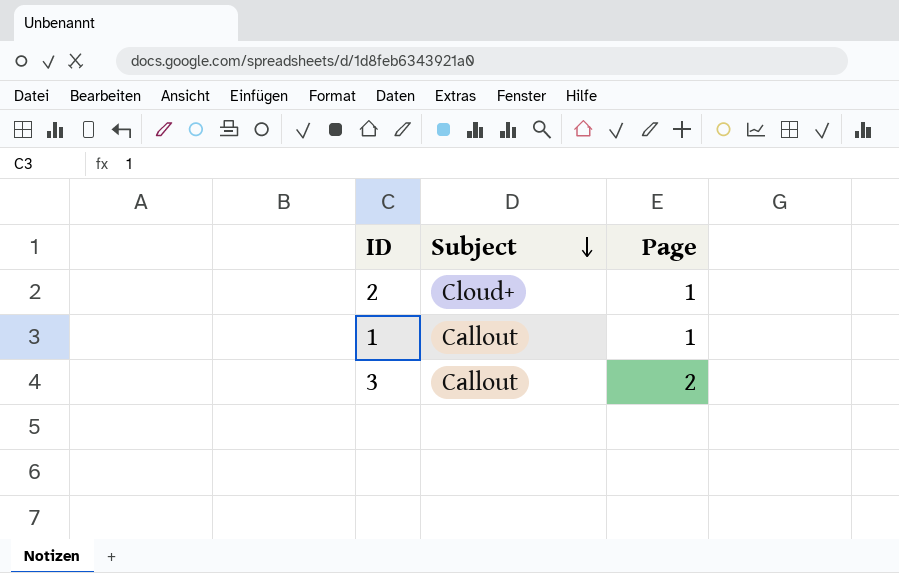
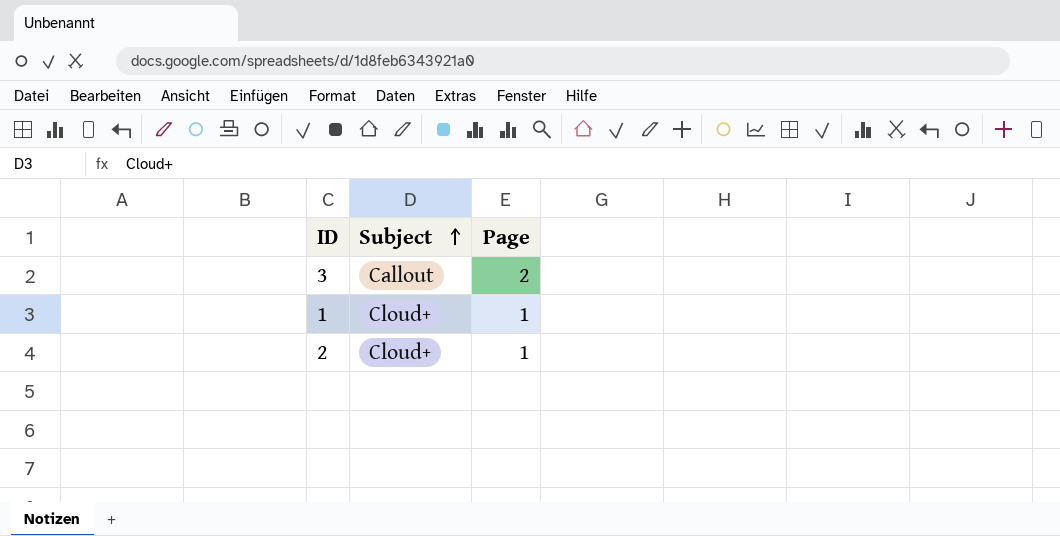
row order: Subject descending -> Subject ascending
1 | Subject: Callout -> Cloud+

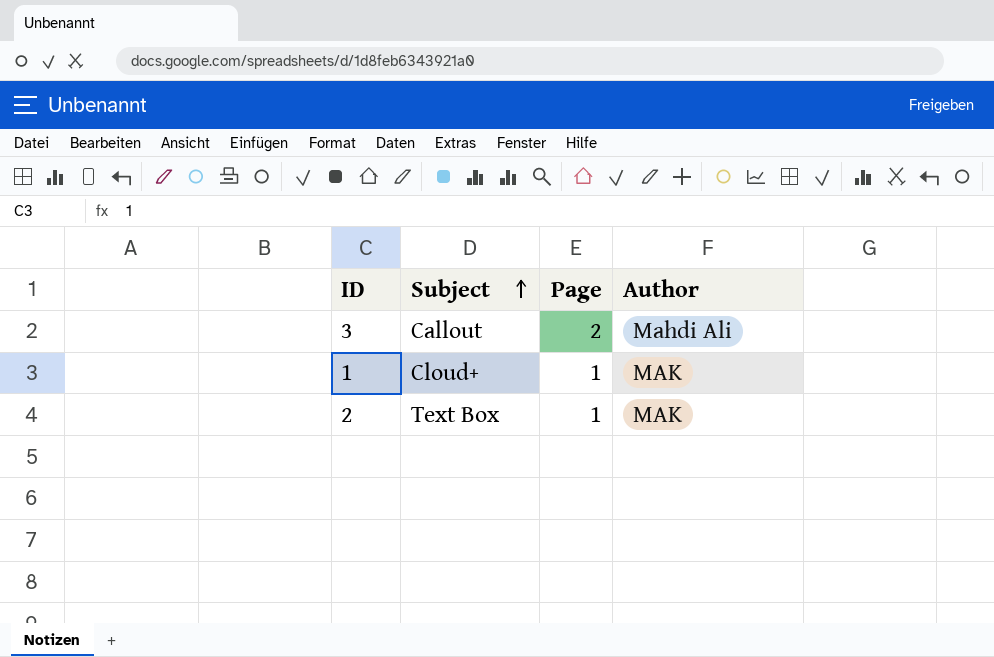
column Author | position: none -> 4
2 | Subject: Cloud+ -> Text Box

